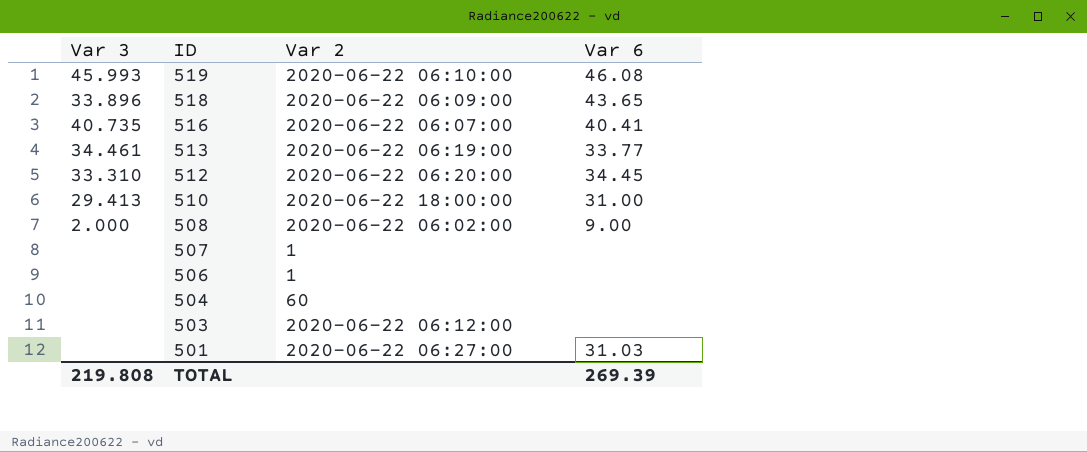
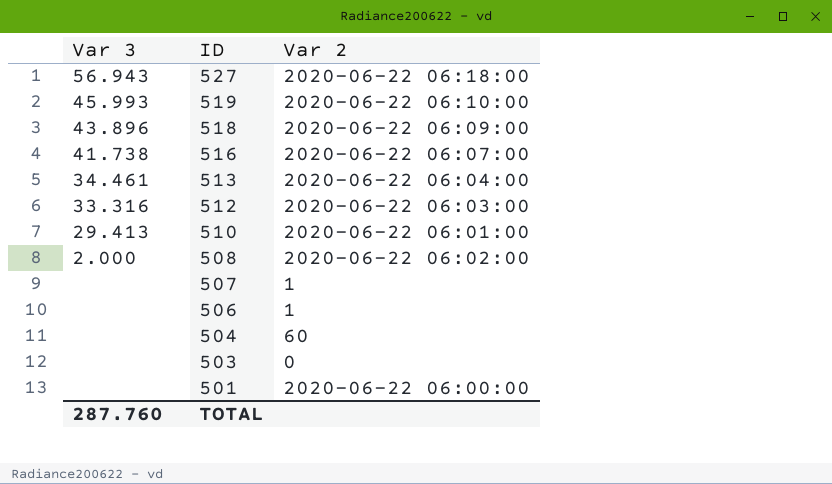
column Var 6 | position: 4 -> none
row 527: none -> 56.943 | 2020-06-22 06:18:00
518 | Var 3: 33.896 -> 43.896
516 | Var 3: 40.735 -> 41.738
513 | Var 2: 2020-06-22 06:19:00 -> 2020-06-22 06:04:00
512 | Var 3: 33.310 -> 33.316
512 | Var 2: 2020-06-22 06:20:00 -> 2020-06-22 06:03:00
510 | Var 2: 2020-06-22 18:00:00 -> 2020-06-22 06:01:00
503 | Var 2: 2020-06-22 06:12:00 -> 0
501 | Var 2: 2020-06-22 06:27:00 -> 2020-06-22 06:00:00
TOTAL | Var 3: 219.808 -> 287.760

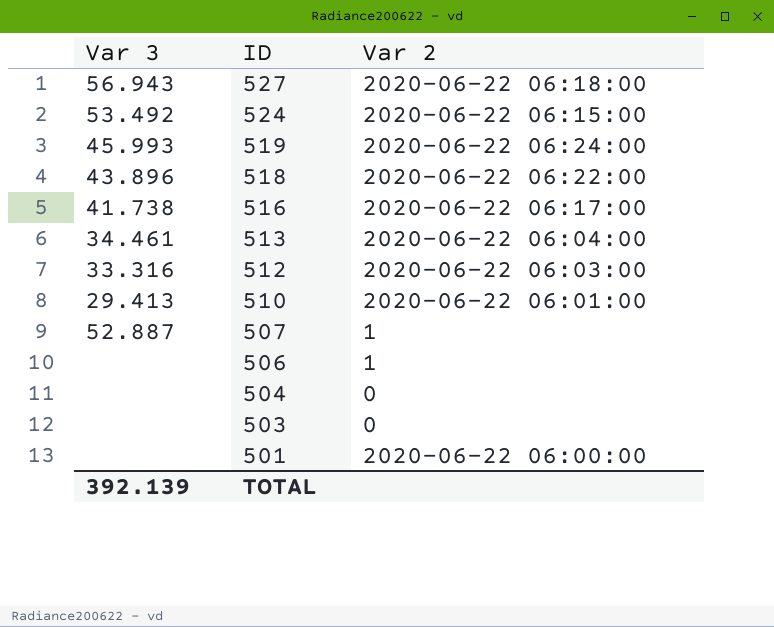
row 508: 2.000 | 2020-06-22 06:02:00 -> none
row 524: none -> 53.492 | 2020-06-22 06:15:00
519 | Var 2: 2020-06-22 06:10:00 -> 2020-06-22 06:24:00
518 | Var 2: 2020-06-22 06:09:00 -> 2020-06-22 06:22:00
516 | Var 2: 2020-06-22 06:07:00 -> 2020-06-22 06:17:00
507 | Var 3: none -> 52.887
504 | Var 2: 60 -> 0
TOTAL | Var 3: 287.760 -> 392.139

